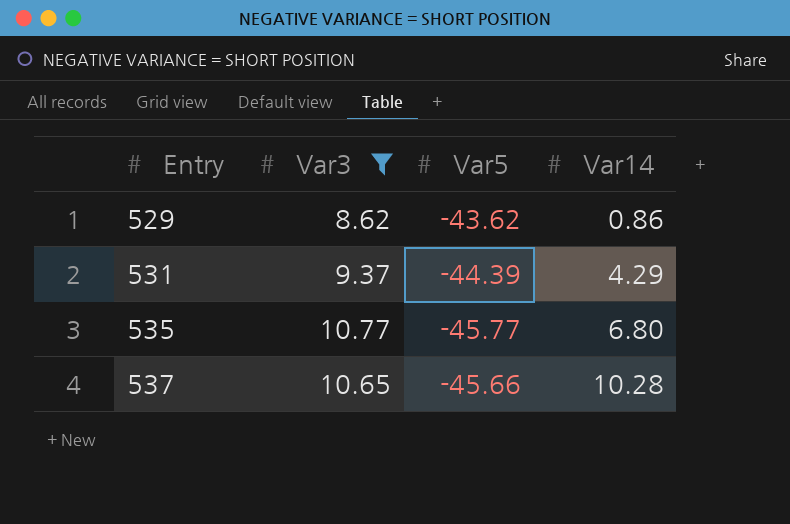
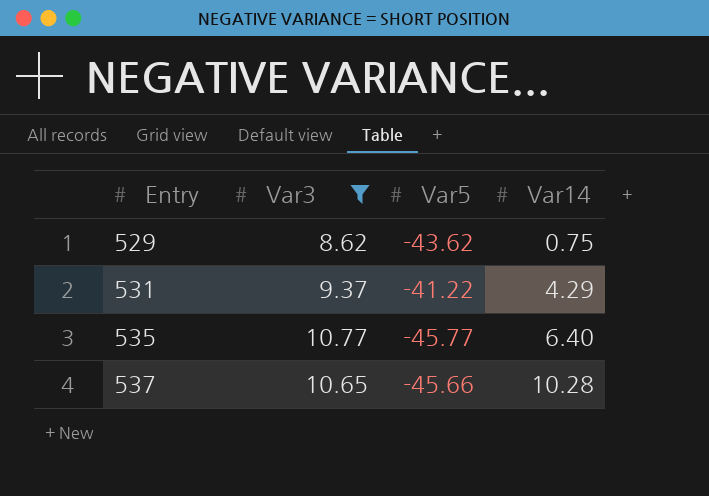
529 | Var14: 0.86 -> 0.75
531 | Var5: -44.39 -> -41.22
535 | Var14: 6.80 -> 6.40

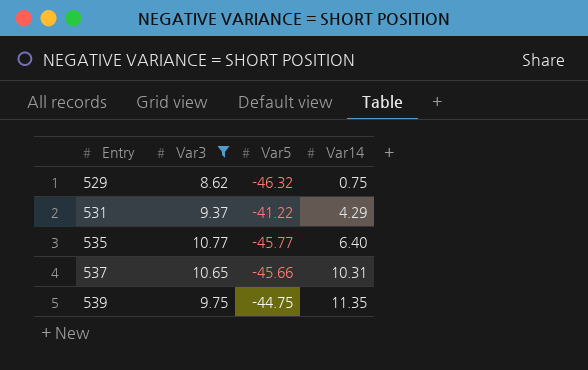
529 | Var5: -43.62 -> -46.32
537 | Var14: 10.28 -> 10.31
row 539: none -> 9.75 | -44.75 | 11.35

